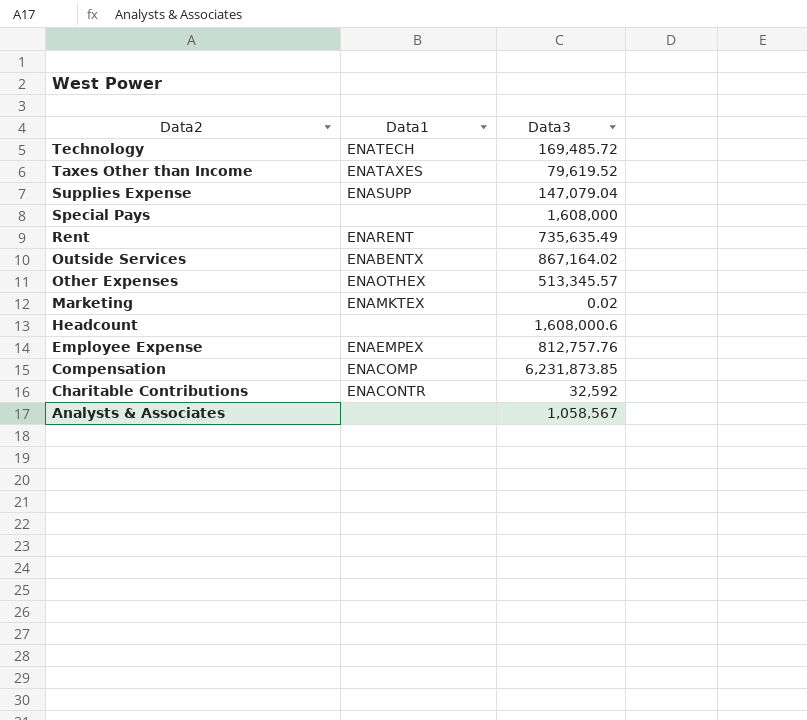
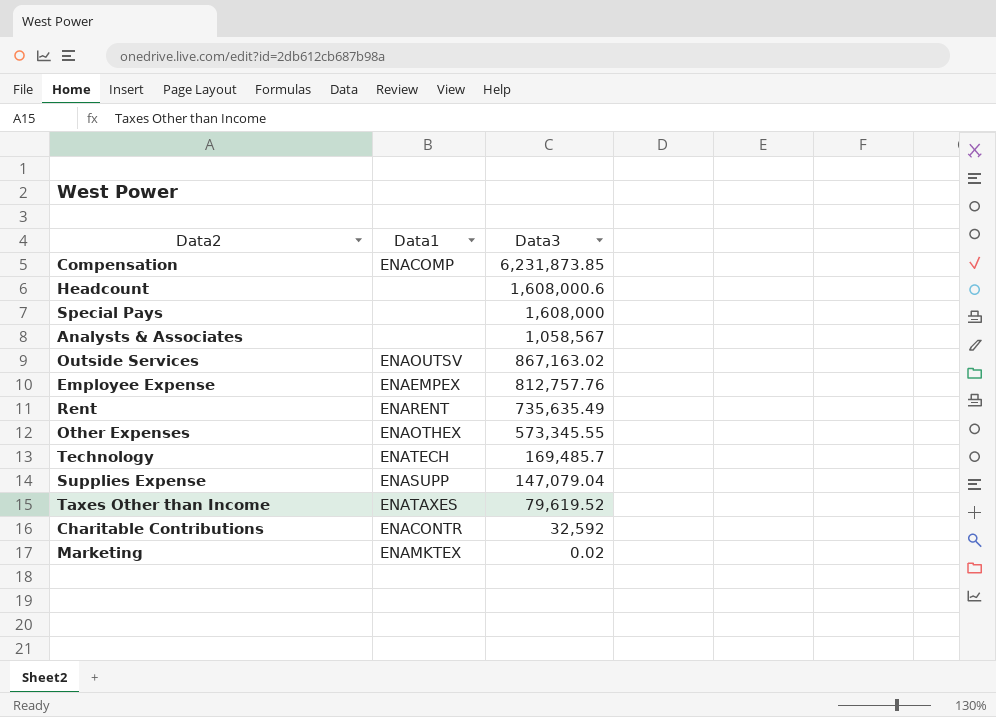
row order: Data2 descending -> Data3 descending
Outside Services | Data1: ENABENTX -> ENAOUTSV
Outside Services | Data3: 867,164.02 -> 867,163.02
Other Expenses | Data3: 513,345.57 -> 573,345.55
Technology | Data3: 169,485.72 -> 169,485.7

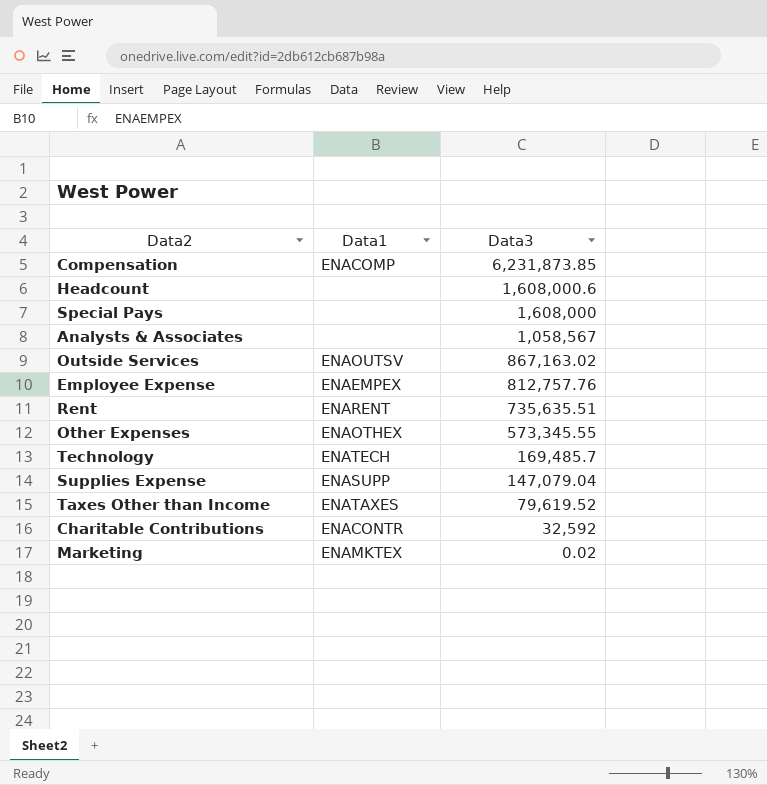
Rent | Data3: 735,635.49 -> 735,635.51

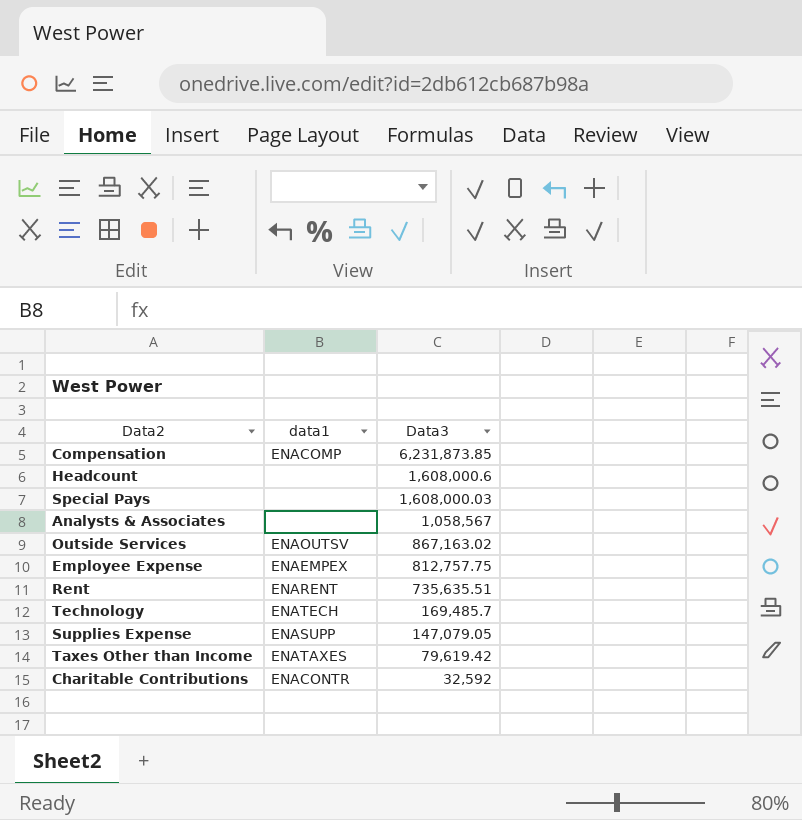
column name: Data1 -> data1
row Other Expenses: ENAOTHEX | 573,345.55 -> none
row Marketing: ENAMKTEX | 0.02 -> none
Special Pays | Data3: 1,608,000 -> 1,608,000.03
Employee Expense | Data3: 812,757.76 -> 812,757.75
Supplies Expense | Data3: 147,079.04 -> 147,079.05
Taxes Other than Income | Data3: 79,619.52 -> 79,619.42

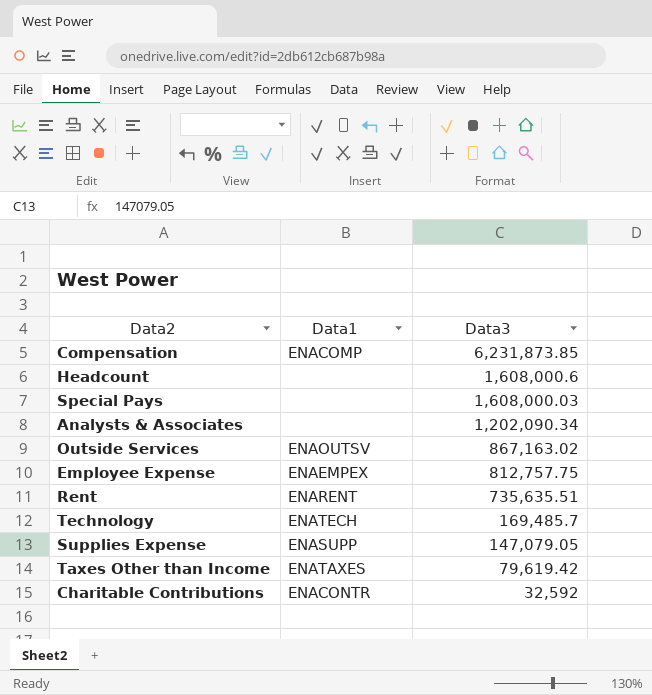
column name: data1 -> Data1
Analysts & Associates | Data3: 1,058,567 -> 1,202,090.34

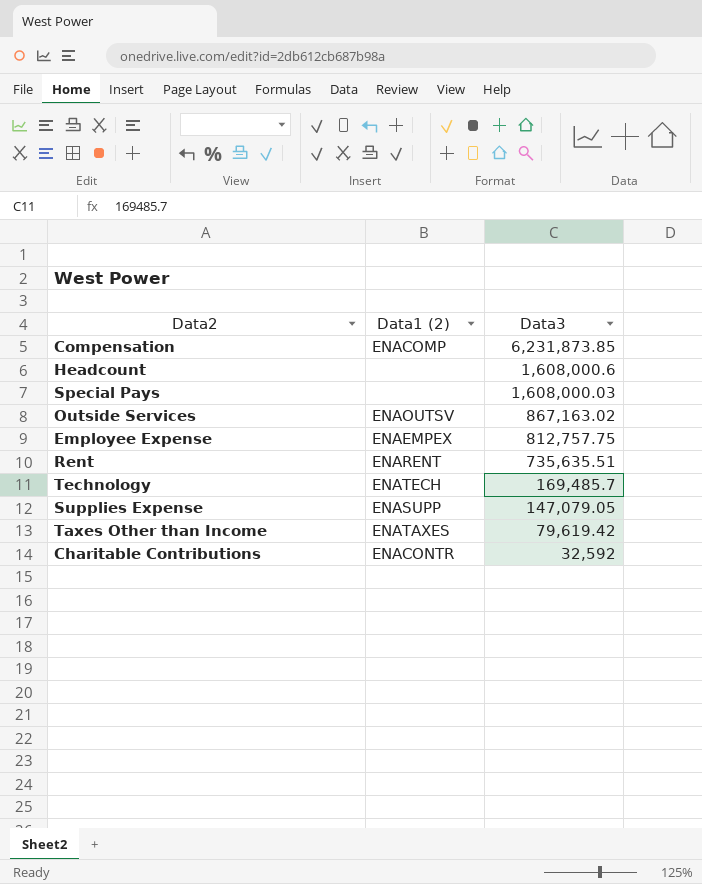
column name: Data1 -> Data1 (2)
row Analysts & Associates: none | 1,202,090.34 -> none

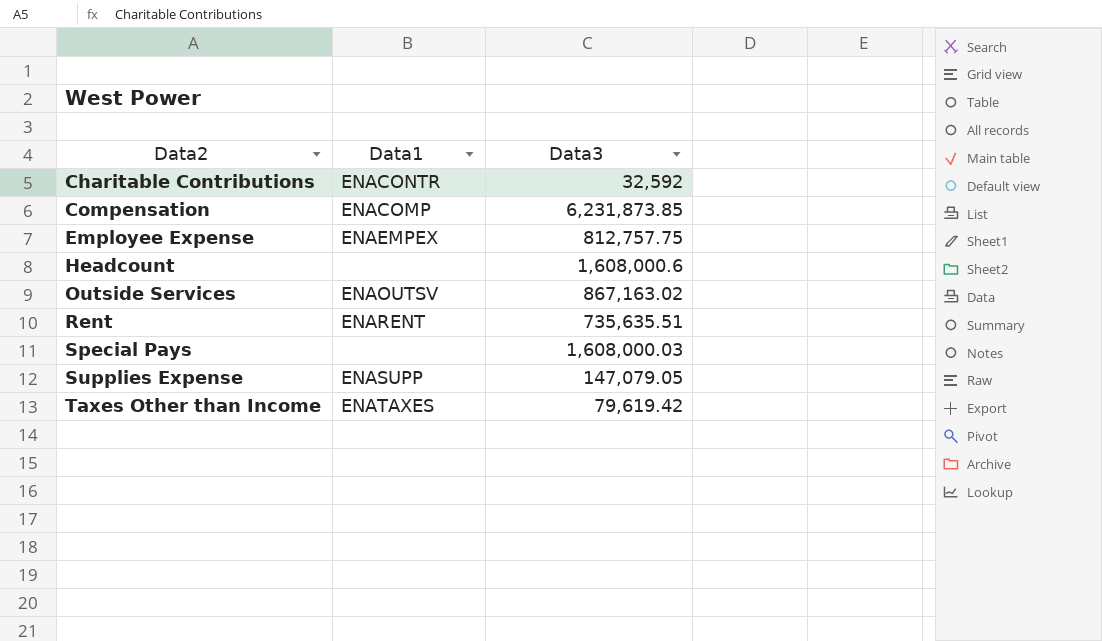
row order: Data3 descending -> Data2 ascending
column name: Data1 (2) -> Data1
row Technology: ENATECH | 169,485.7 -> none

